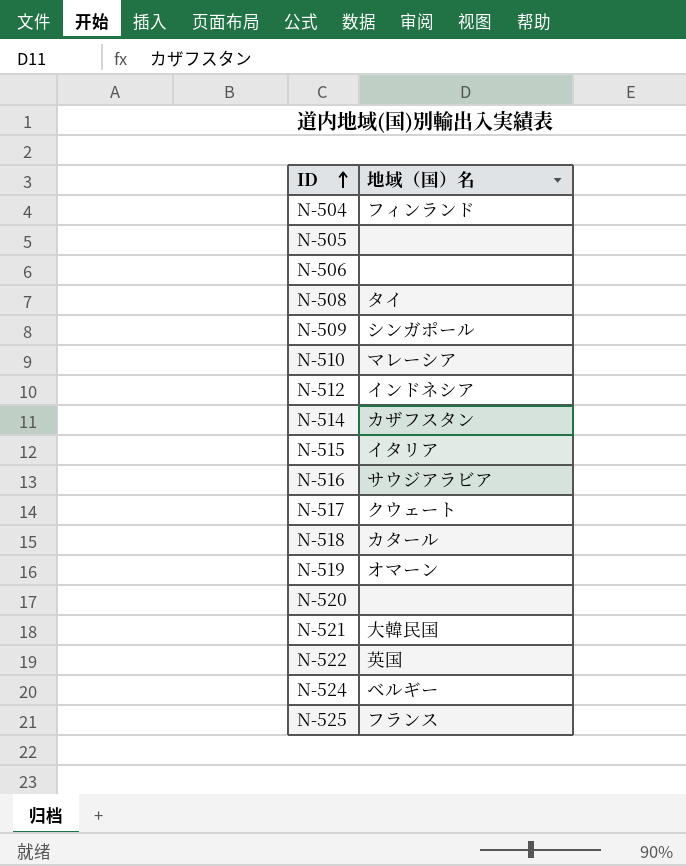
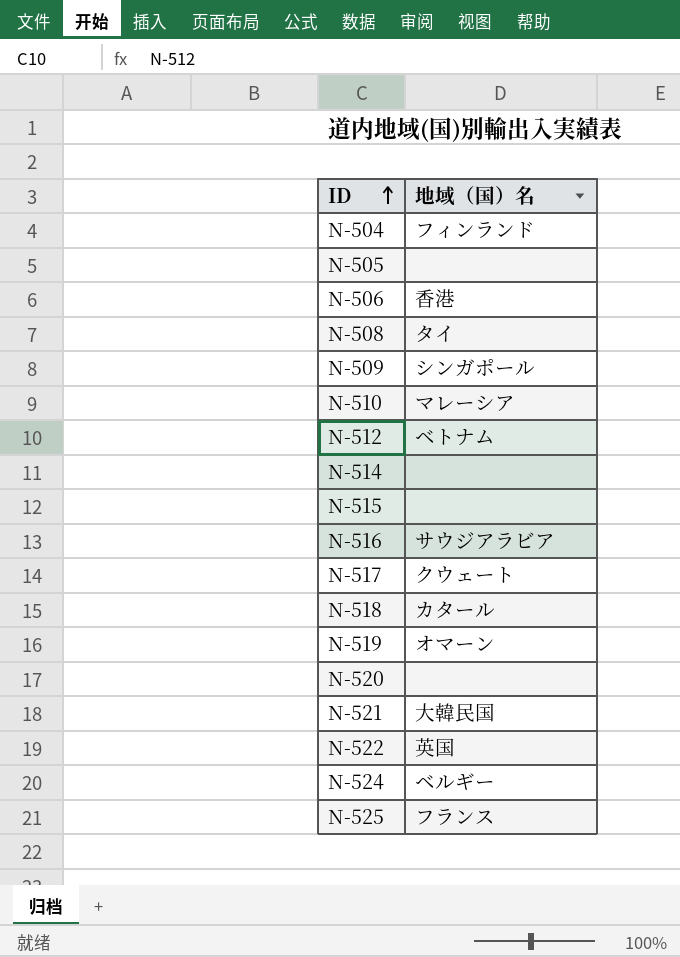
N-506 | 地域（国）名: none -> 香港
N-512 | 地域（国）名: インドネシア -> ベトナム
N-514 | 地域（国）名: カザフスタン -> none
N-515 | 地域（国）名: イタリア -> none

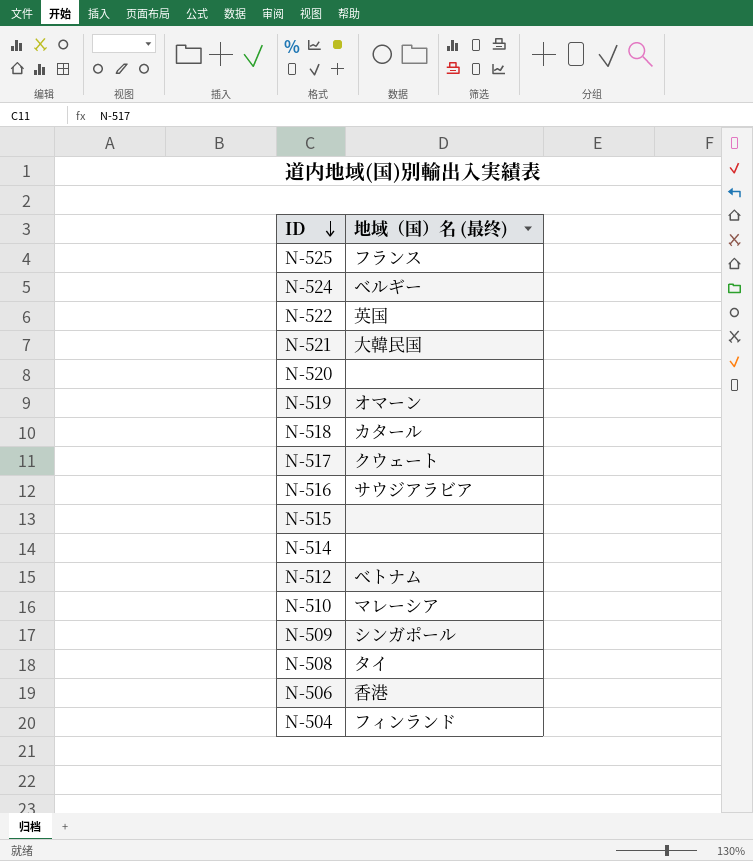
row order: ID ascending -> ID descending
column name: 地域（国）名 -> 地域（国）名 (最终)
row N-505: none -> none

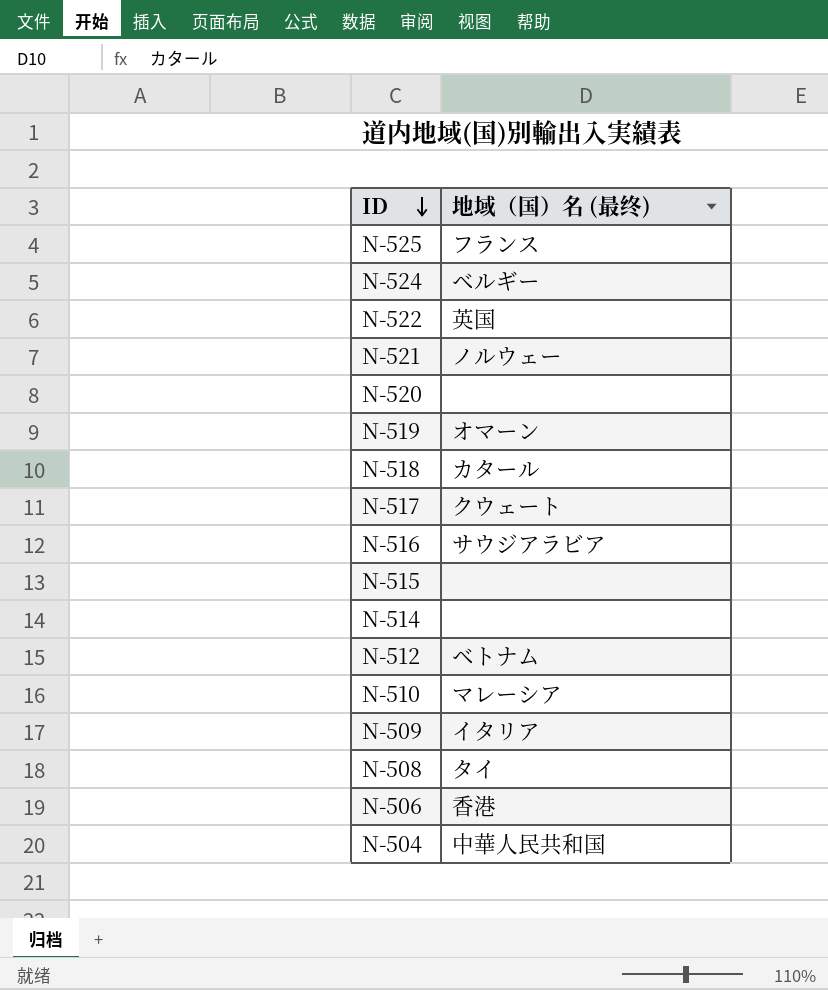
N-521 | 地域（国）名 (最终): 大韓民国 -> ノルウェー
N-509 | 地域（国）名 (最终): シンガポール -> イタリア
N-504 | 地域（国）名 (最终): フィンランド -> 中華人民共和国

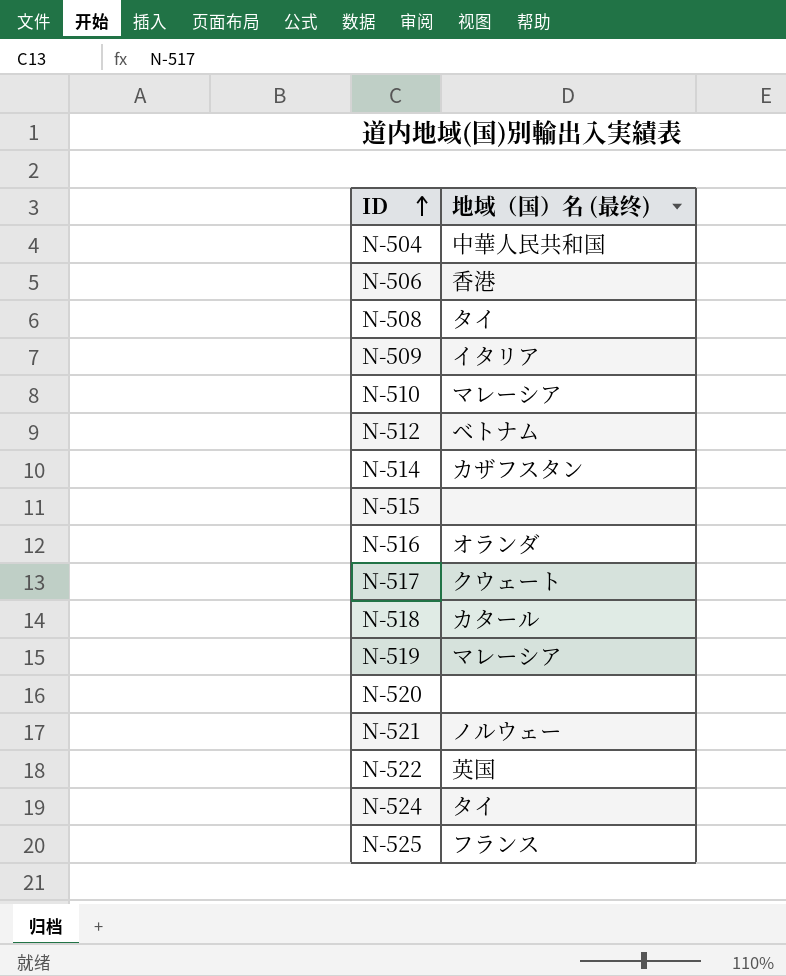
row order: ID descending -> ID ascending
N-514 | 地域（国）名 (最终): none -> カザフスタン
N-516 | 地域（国）名 (最终): サウジアラビア -> オランダ
N-519 | 地域（国）名 (最终): オマーン -> マレーシア
N-524 | 地域（国）名 (最终): ベルギー -> タイ

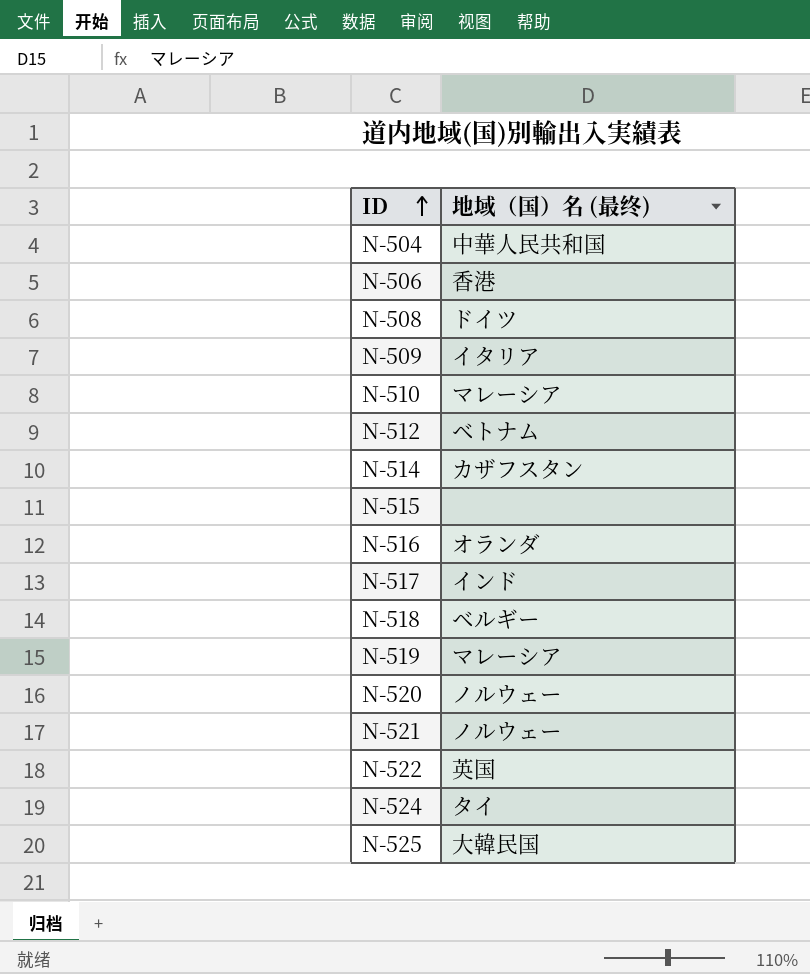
N-508 | 地域（国）名 (最终): タイ -> ドイツ
N-517 | 地域（国）名 (最终): クウェート -> インド
N-518 | 地域（国）名 (最终): カタール -> ベルギー
N-520 | 地域（国）名 (最终): none -> ノルウェー
N-525 | 地域（国）名 (最终): フランス -> 大韓民国

